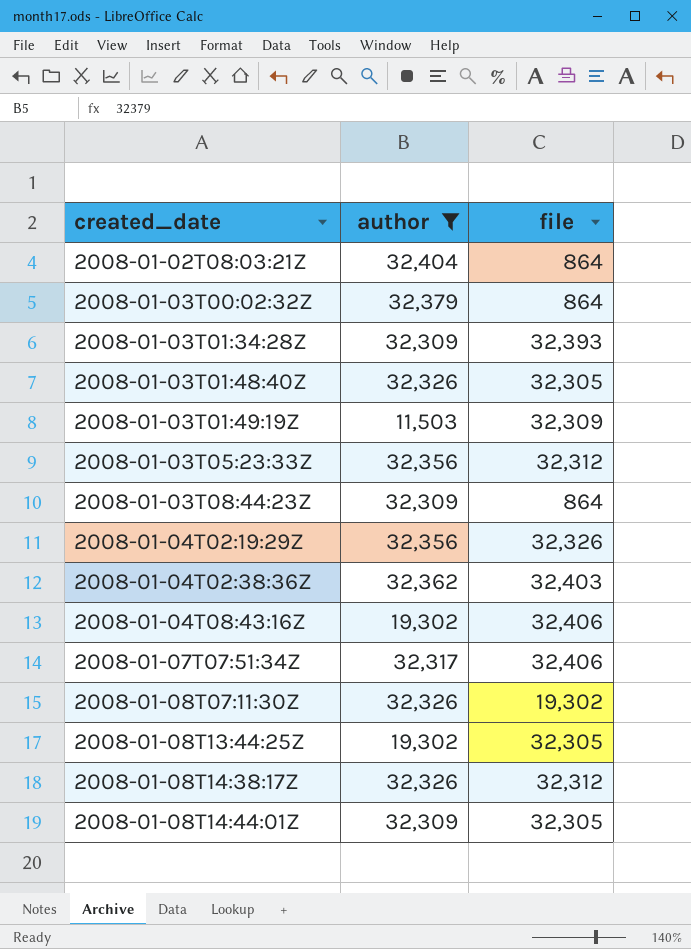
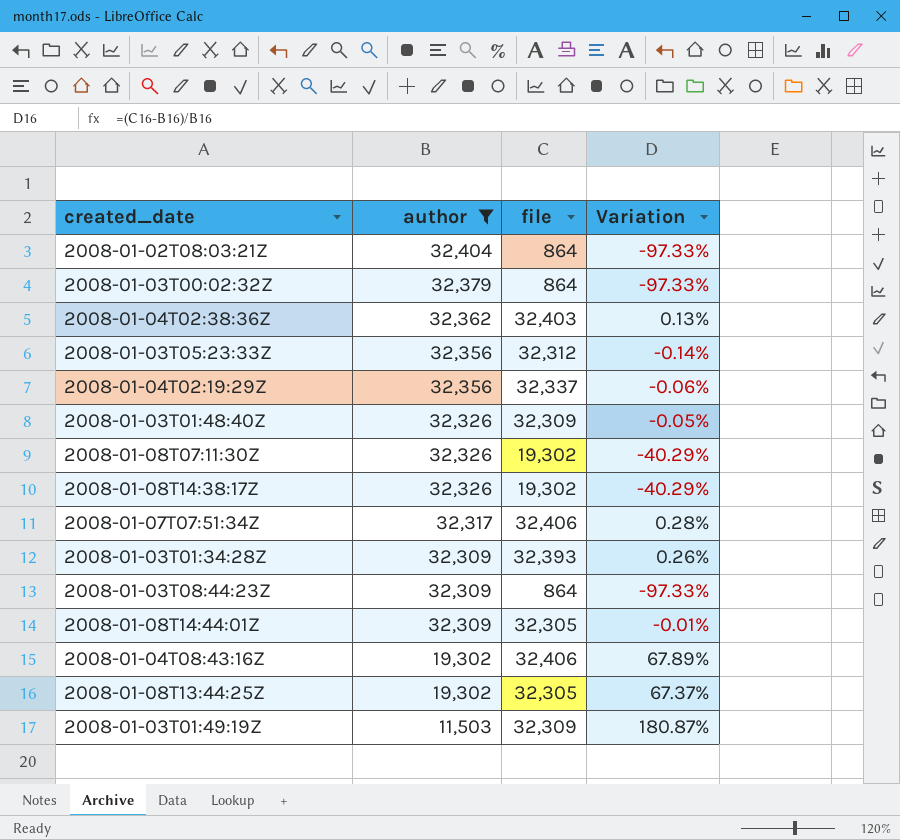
row order: created_date ascending -> author descending
column Variation | formula: none -> ([file] - [author]) / [author]
2008-01-04T02:19:29Z | file: 32,326 -> 32,337
2008-01-03T01:48:40Z | file: 32,305 -> 32,309
2008-01-08T14:38:17Z | file: 32,312 -> 19,302

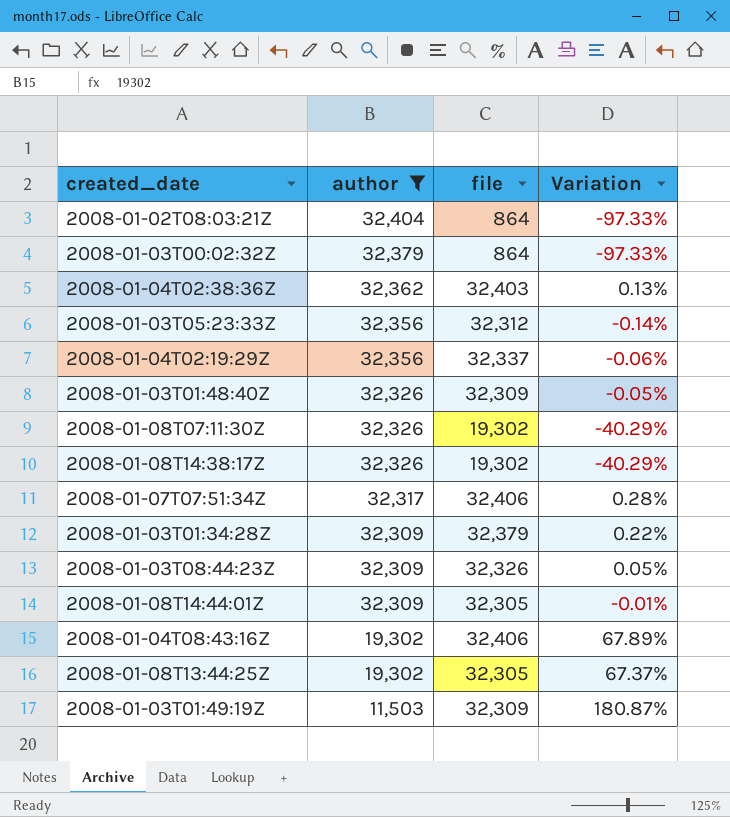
2008-01-03T01:34:28Z | file: 32,393 -> 32,379
2008-01-03T01:34:28Z | Variation: 0.26% -> 0.22%
2008-01-03T08:44:23Z | file: 864 -> 32,326
2008-01-03T08:44:23Z | Variation: -97.33% -> 0.05%

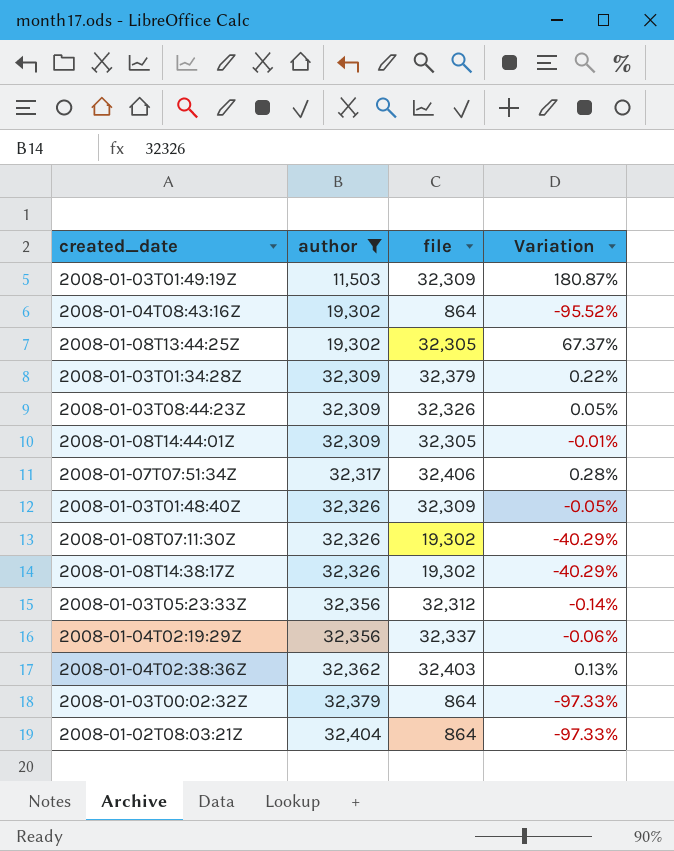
row order: author descending -> author ascending
2008-01-04T08:43:16Z | file: 32,406 -> 864
2008-01-04T08:43:16Z | Variation: 67.89% -> -95.52%

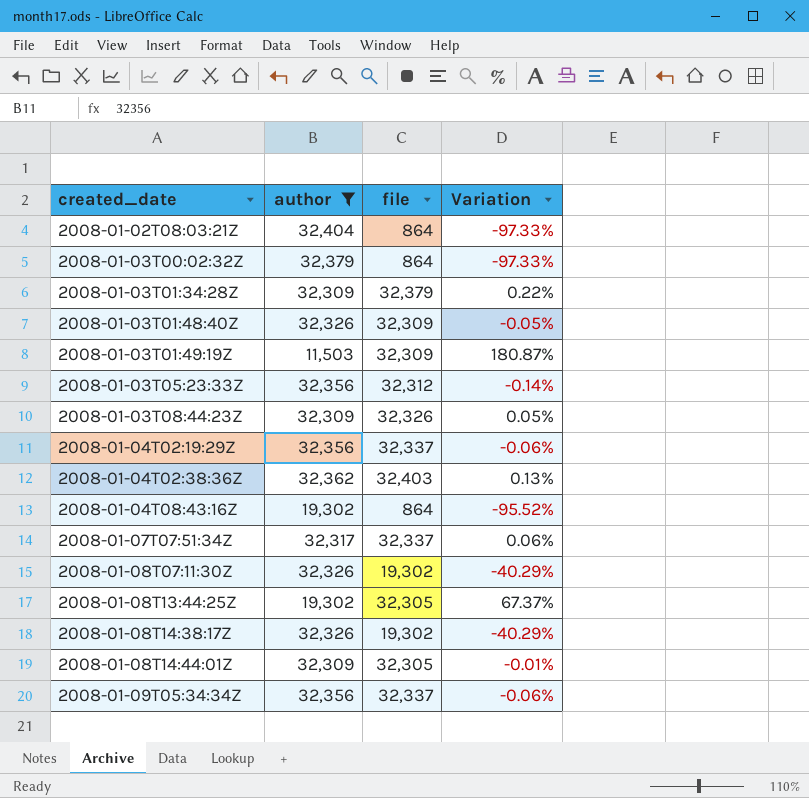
row order: author ascending -> created_date ascending
2008-01-07T07:51:34Z | file: 32,406 -> 32,337
2008-01-07T07:51:34Z | Variation: 0.28% -> 0.06%
row 2008-01-09T05:34:34Z: none -> 32,356 | 32,337 | -0.06%

